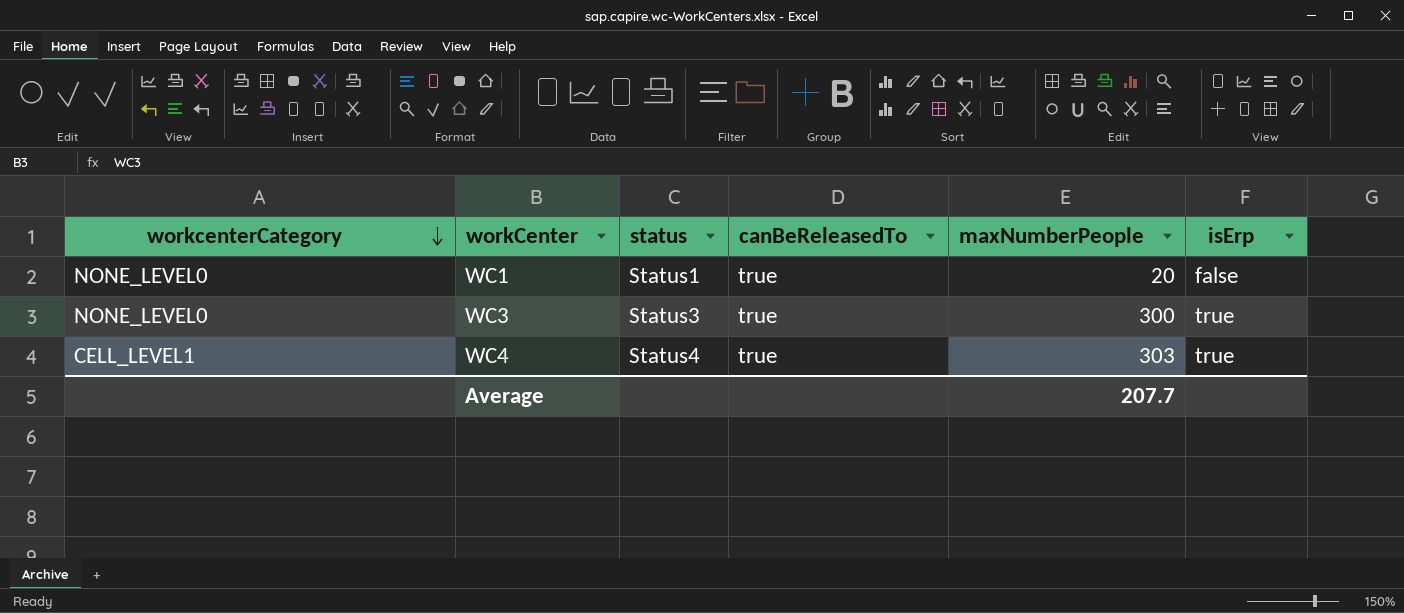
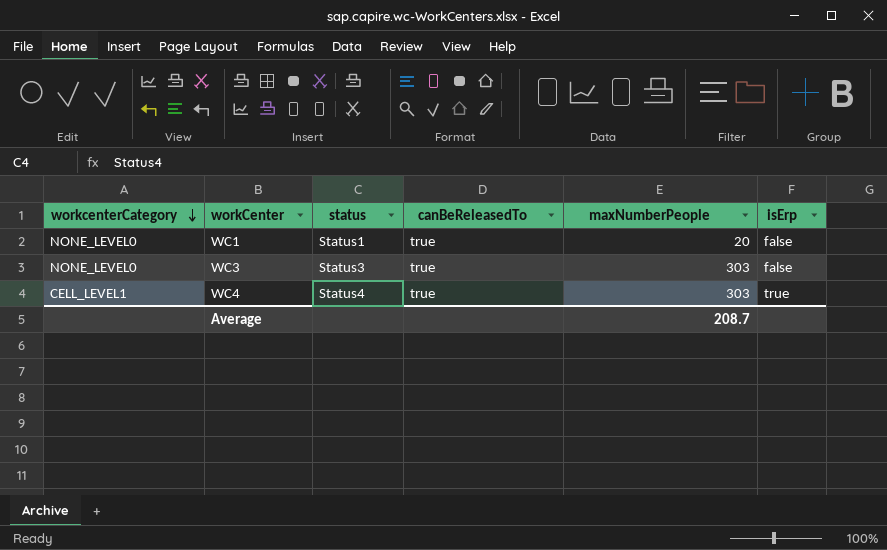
WC3 | maxNumberPeople: 300 -> 303
WC3 | isErp: true -> false
Average | maxNumberPeople: 207.7 -> 208.7

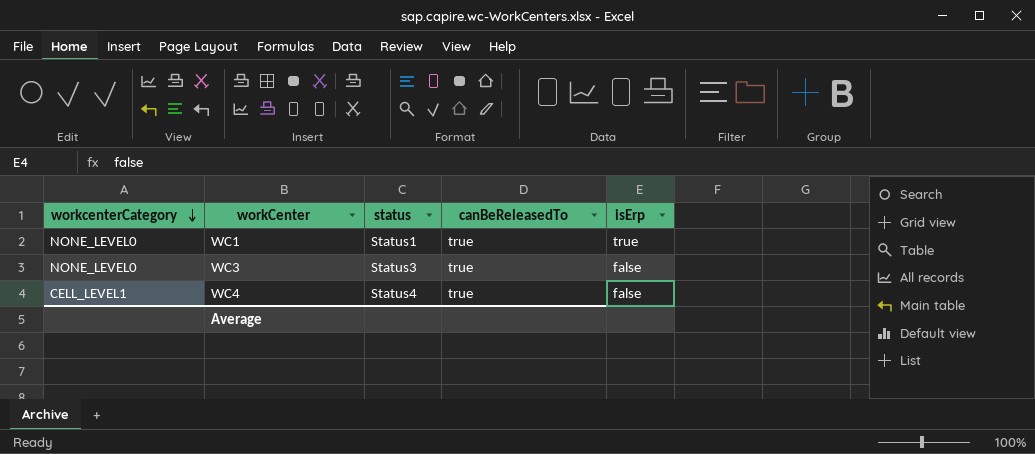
column maxNumberPeople | position: 5 -> none
WC1 | isErp: false -> true
WC4 | isErp: true -> false

